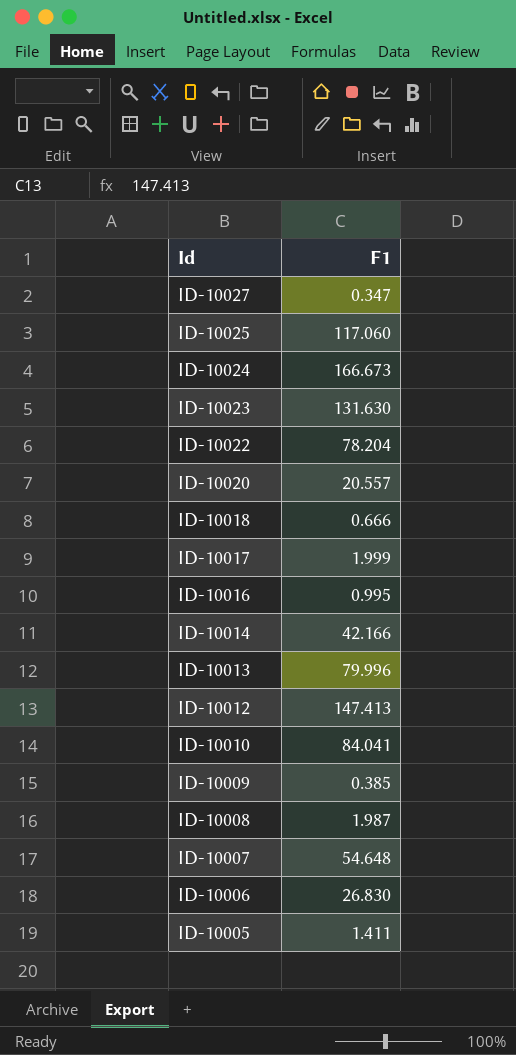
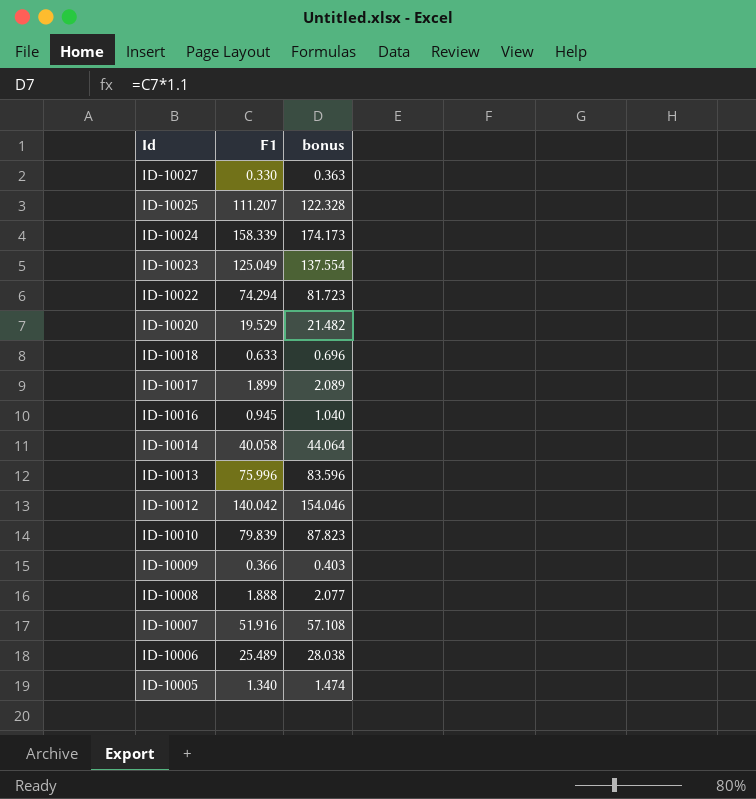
column bonus | formula: none -> [F1] * 1.1
ID-10027 | F1: 0.347 -> 0.330
ID-10025 | F1: 117.060 -> 111.207
ID-10024 | F1: 166.673 -> 158.339
ID-10023 | F1: 131.630 -> 125.049
ID-10022 | F1: 78.204 -> 74.294
ID-10020 | F1: 20.557 -> 19.529
ID-10018 | F1: 0.666 -> 0.633
ID-10017 | F1: 1.999 -> 1.899
ID-10016 | F1: 0.995 -> 0.945
ID-10014 | F1: 42.166 -> 40.058
ID-10013 | F1: 79.996 -> 75.996
ID-10012 | F1: 147.413 -> 140.042
ID-10010 | F1: 84.041 -> 79.839
ID-10009 | F1: 0.385 -> 0.366
ID-10008 | F1: 1.987 -> 1.888
ID-10007 | F1: 54.648 -> 51.916
ID-10006 | F1: 26.830 -> 25.489
ID-10005 | F1: 1.411 -> 1.340

